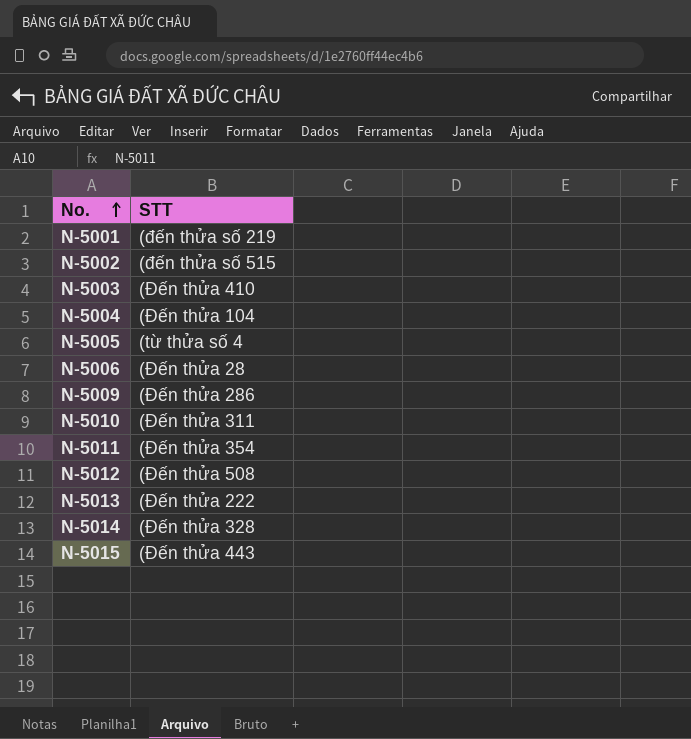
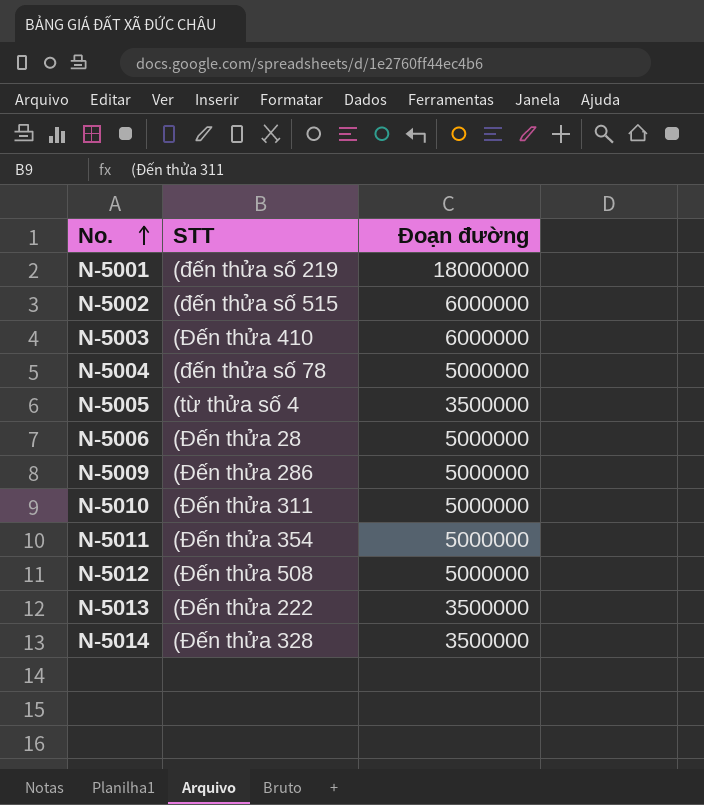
column Đoạn đường | position: none -> 3
row N-5015: (Đến thửa 443 -> none
N-5004 | STT: (Đến thửa 104 -> (đến thửa số 78

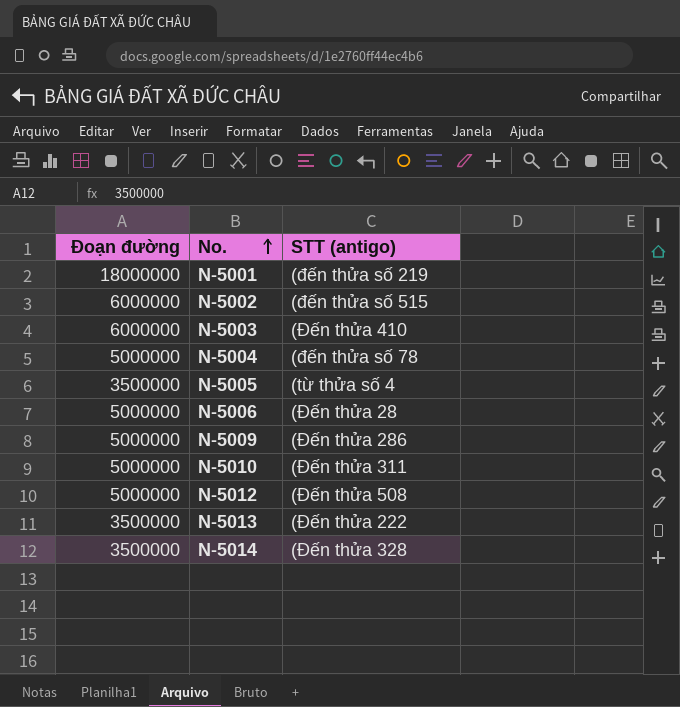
column Đoạn đường | position: 3 -> 1
column name: STT -> STT (antigo)
row N-5011: (Đến thửa 354 | 5000000 -> none

